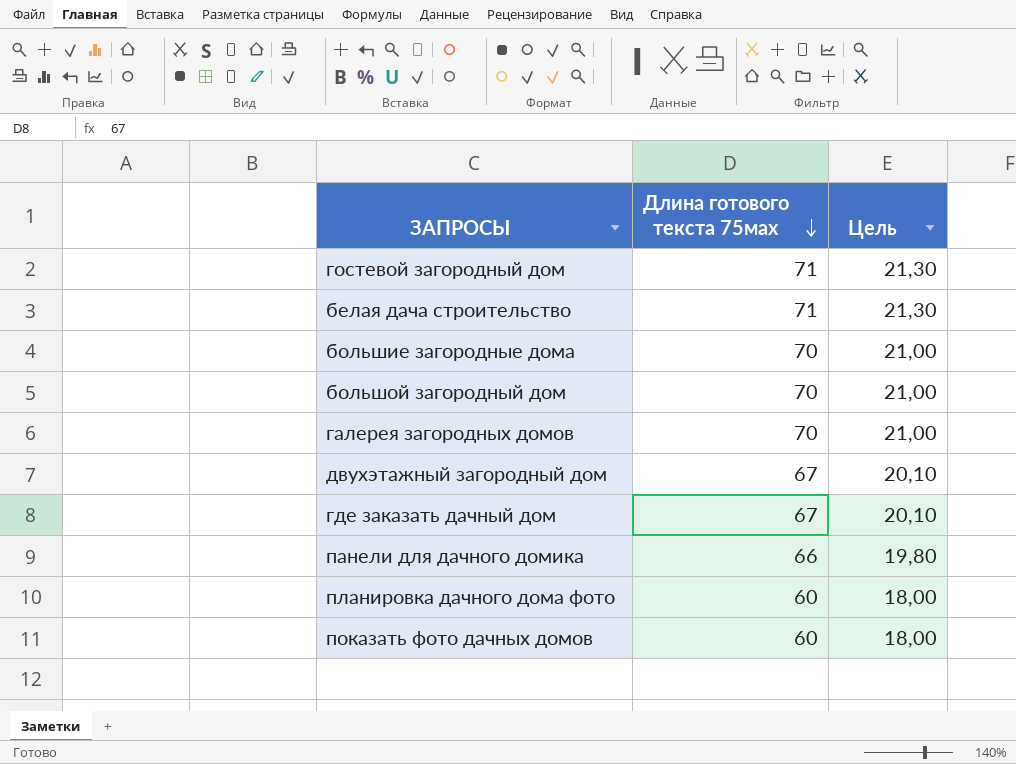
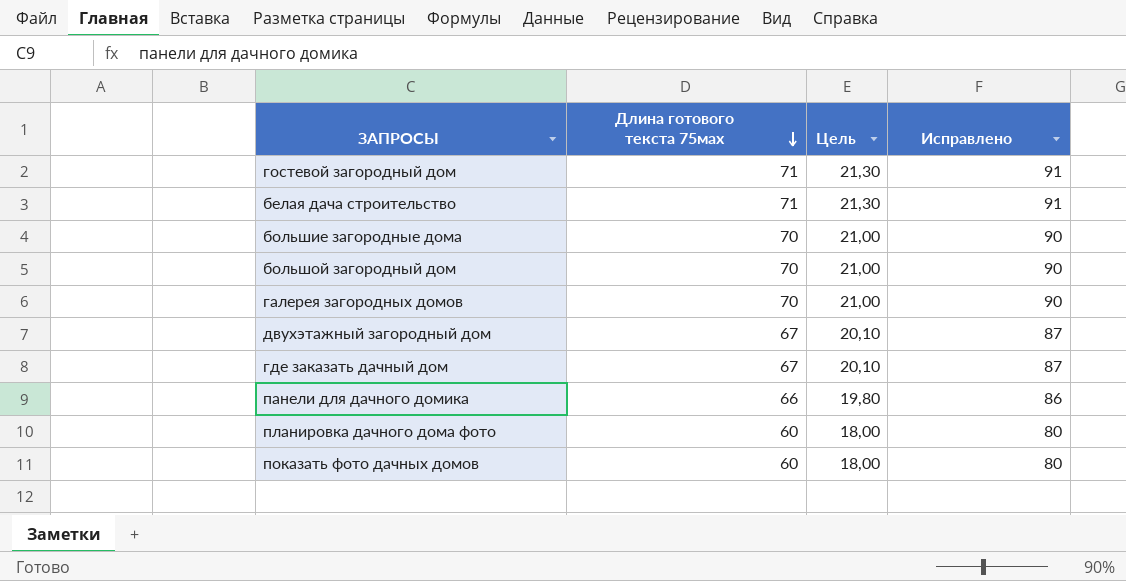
column Исправлено | formula: none -> [Длина готового текста 75мах] + 20

